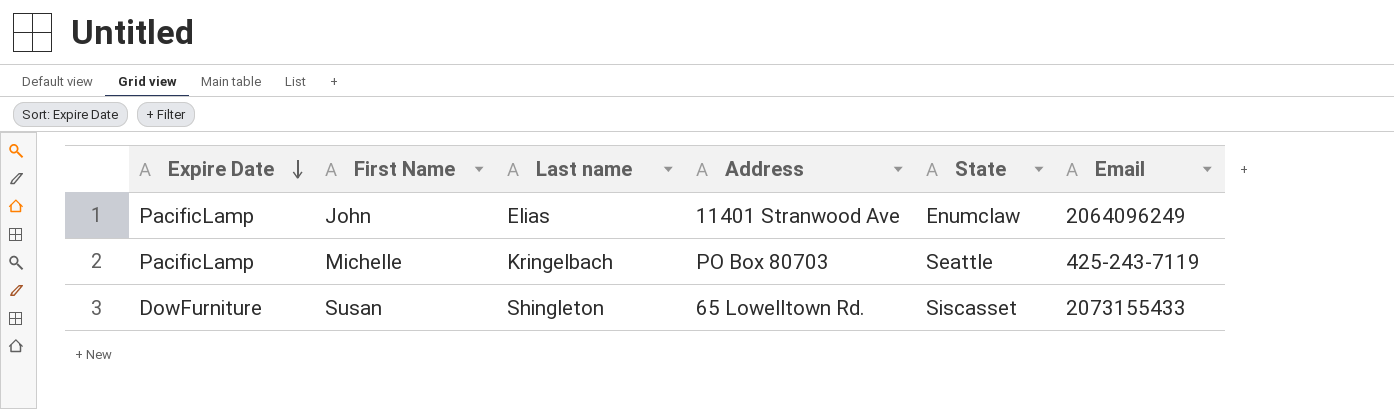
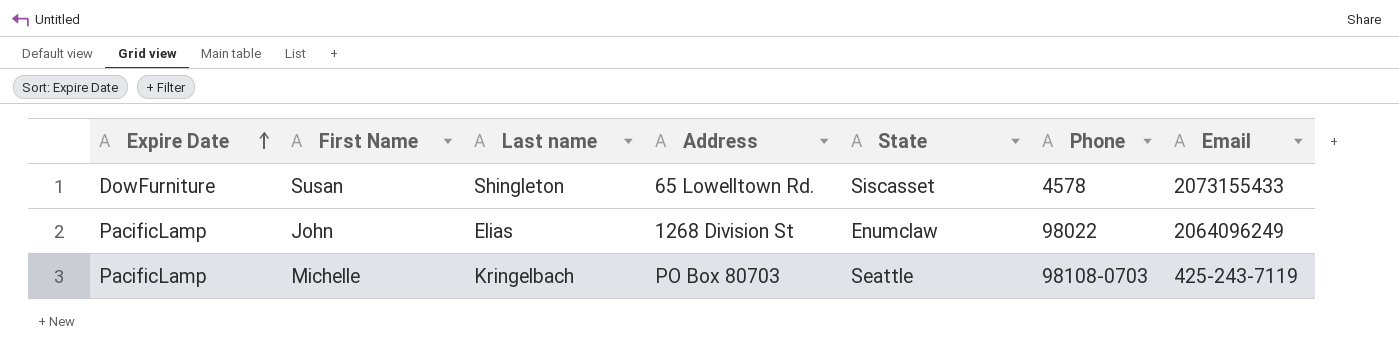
row order: Expire Date descending -> Expire Date ascending
column Phone | position: none -> 6
John | Address: 11401 Stranwood Ave -> 1268 Division St

